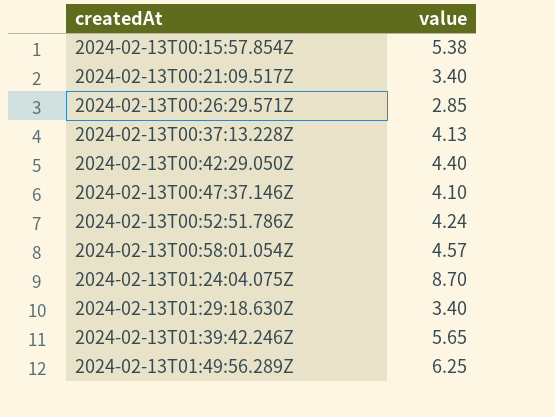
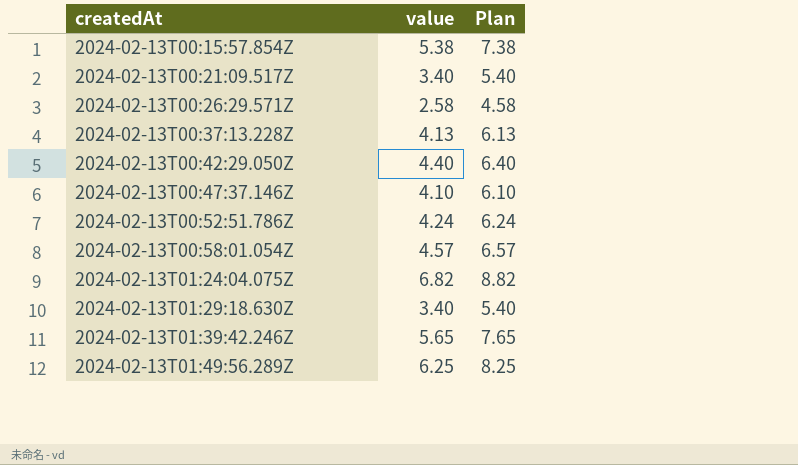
column Plan | formula: none -> [value] + 2
2024-02-13T00:26:29.571Z | value: 2.85 -> 2.58
2024-02-13T01:24:04.075Z | value: 8.70 -> 6.82

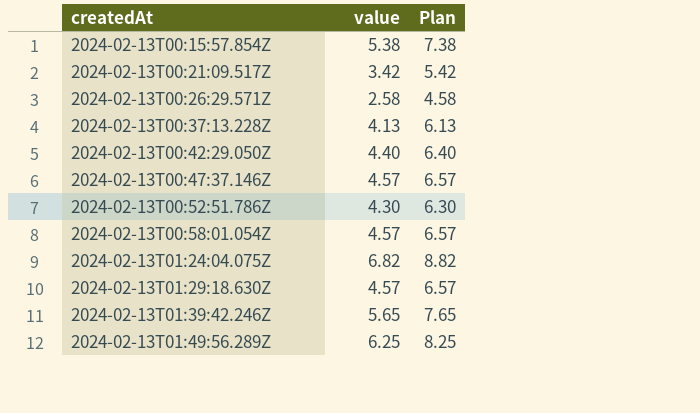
2024-02-13T00:21:09.517Z | value: 3.40 -> 3.42
2024-02-13T00:21:09.517Z | Plan: 5.40 -> 5.42
2024-02-13T00:47:37.146Z | value: 4.10 -> 4.57
2024-02-13T00:47:37.146Z | Plan: 6.10 -> 6.57
2024-02-13T00:52:51.786Z | value: 4.24 -> 4.30
2024-02-13T00:52:51.786Z | Plan: 6.24 -> 6.30
2024-02-13T01:29:18.630Z | value: 3.40 -> 4.57
2024-02-13T01:29:18.630Z | Plan: 5.40 -> 6.57

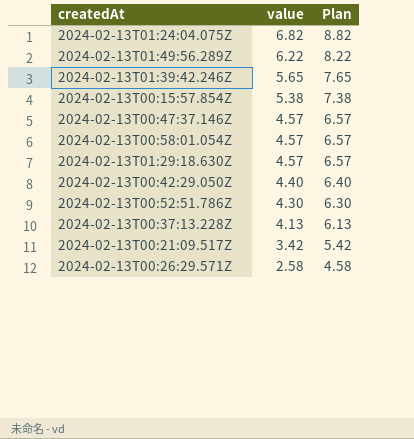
row order: createdAt ascending -> value descending
2024-02-13T01:49:56.289Z | value: 6.25 -> 6.22
2024-02-13T01:49:56.289Z | Plan: 8.25 -> 8.22

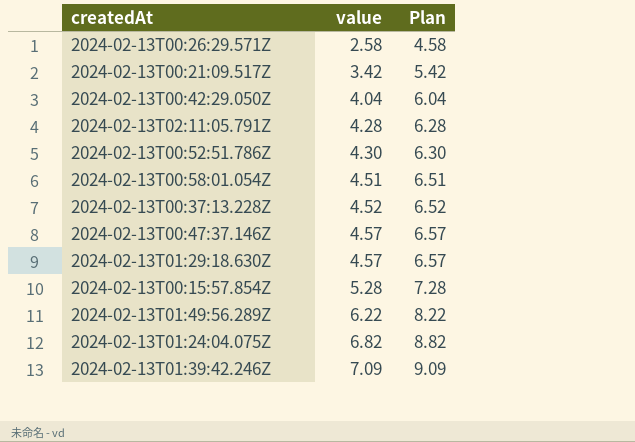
row order: value descending -> value ascending
2024-02-13T00:42:29.050Z | value: 4.40 -> 4.04
2024-02-13T00:42:29.050Z | Plan: 6.40 -> 6.04
row 2024-02-13T02:11:05.791Z: none -> 4.28 | 6.28
2024-02-13T00:58:01.054Z | value: 4.57 -> 4.51
2024-02-13T00:58:01.054Z | Plan: 6.57 -> 6.51
2024-02-13T00:37:13.228Z | value: 4.13 -> 4.52
2024-02-13T00:37:13.228Z | Plan: 6.13 -> 6.52
2024-02-13T00:15:57.854Z | value: 5.38 -> 5.28
2024-02-13T00:15:57.854Z | Plan: 7.38 -> 7.28
2024-02-13T01:39:42.246Z | value: 5.65 -> 7.09
2024-02-13T01:39:42.246Z | Plan: 7.65 -> 9.09

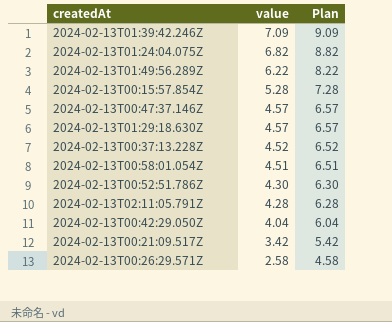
row order: value ascending -> value descending

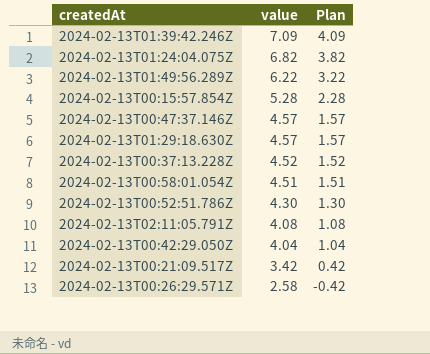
column Plan | formula: [value] + 2 -> [value] - 3
2024-02-13T02:11:05.791Z | value: 4.28 -> 4.08

